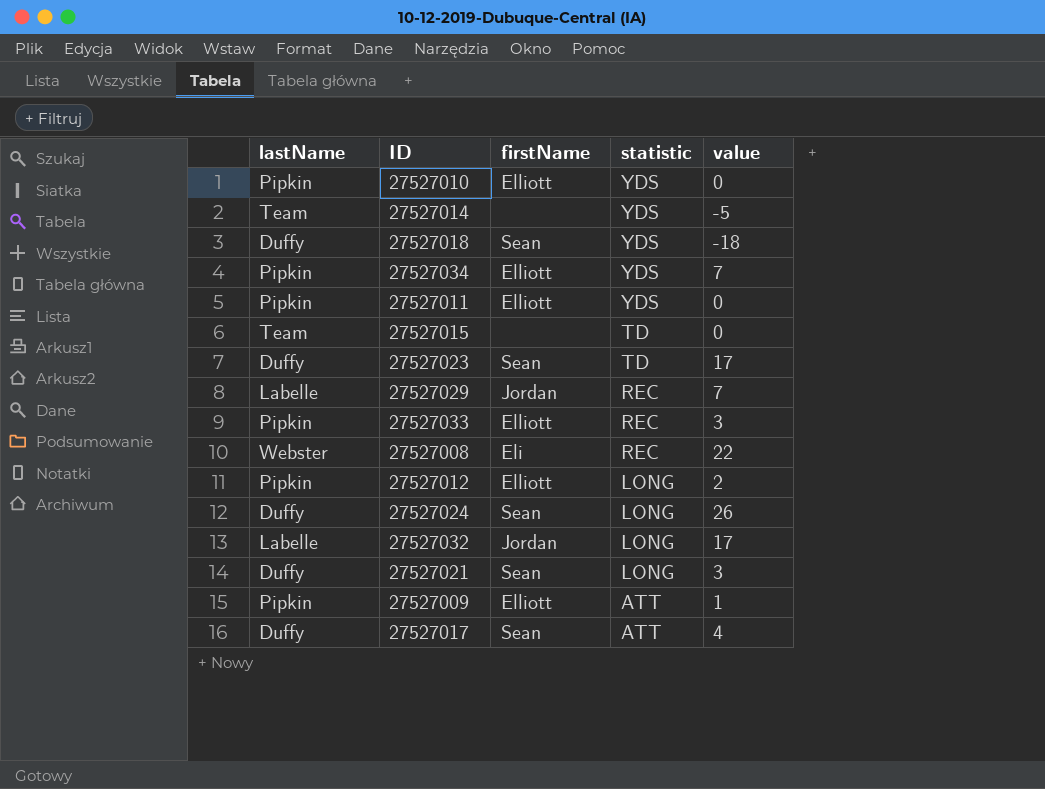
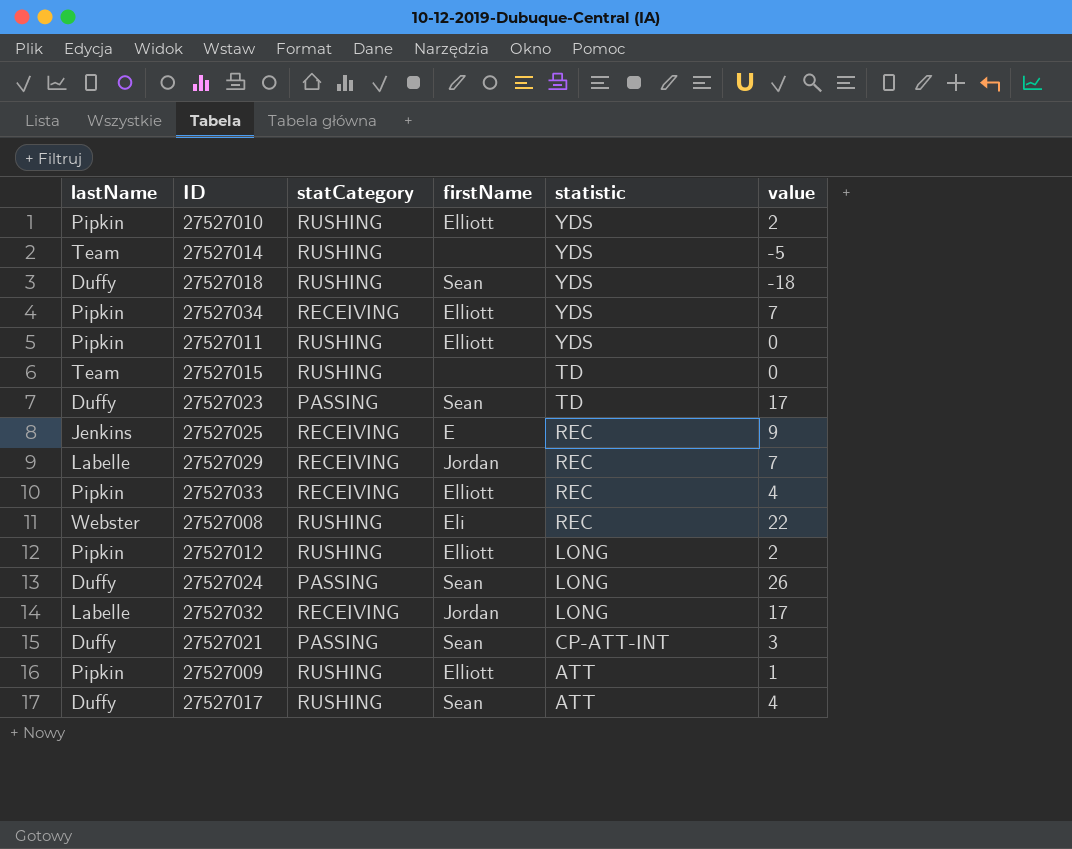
column statCategory | position: none -> 3
27527010 | value: 0 -> 2
row 27527025: none -> Jenkins | RECEIVING | E | REC | 9
27527033 | value: 3 -> 4
27527021 | statistic: LONG -> CP-ATT-INT

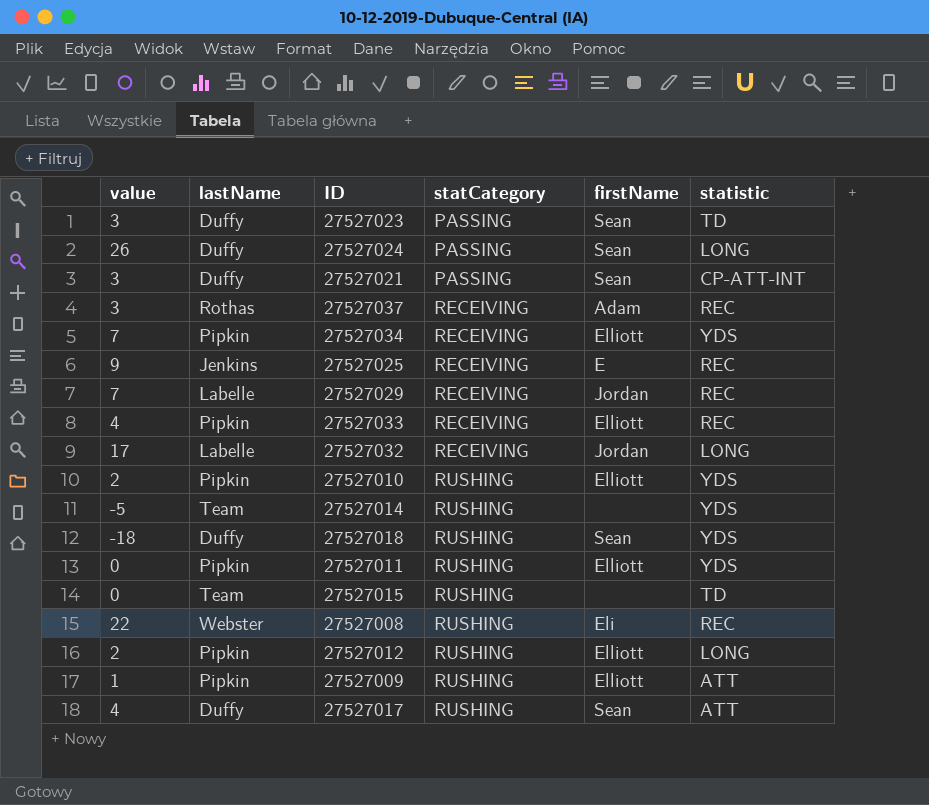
row order: statistic descending -> statCategory ascending
column value | position: 6 -> 1
27527023 | value: 17 -> 3
row 27527037: none -> 3 | Rothas | RECEIVING | Adam | REC

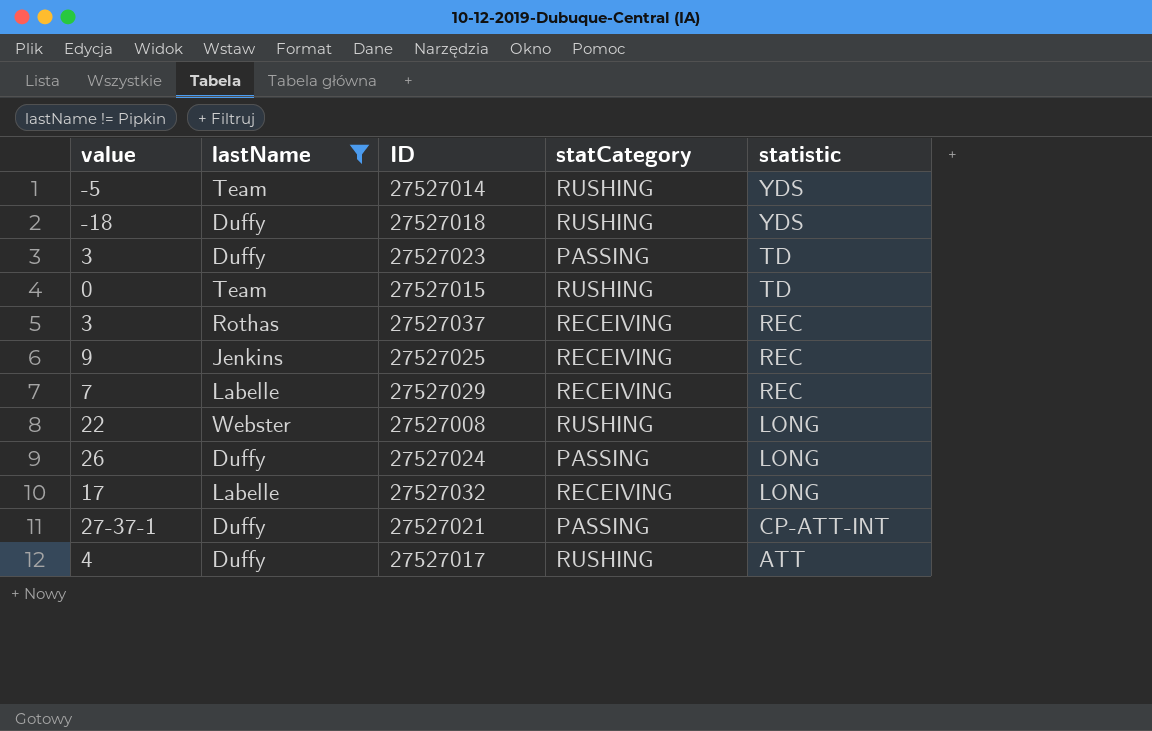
filter: none -> lastName != Pipkin
row order: statCategory ascending -> statistic descending
column firstName | position: 5 -> none
27527008 | statistic: REC -> LONG
27527021 | value: 3 -> 27-37-1

